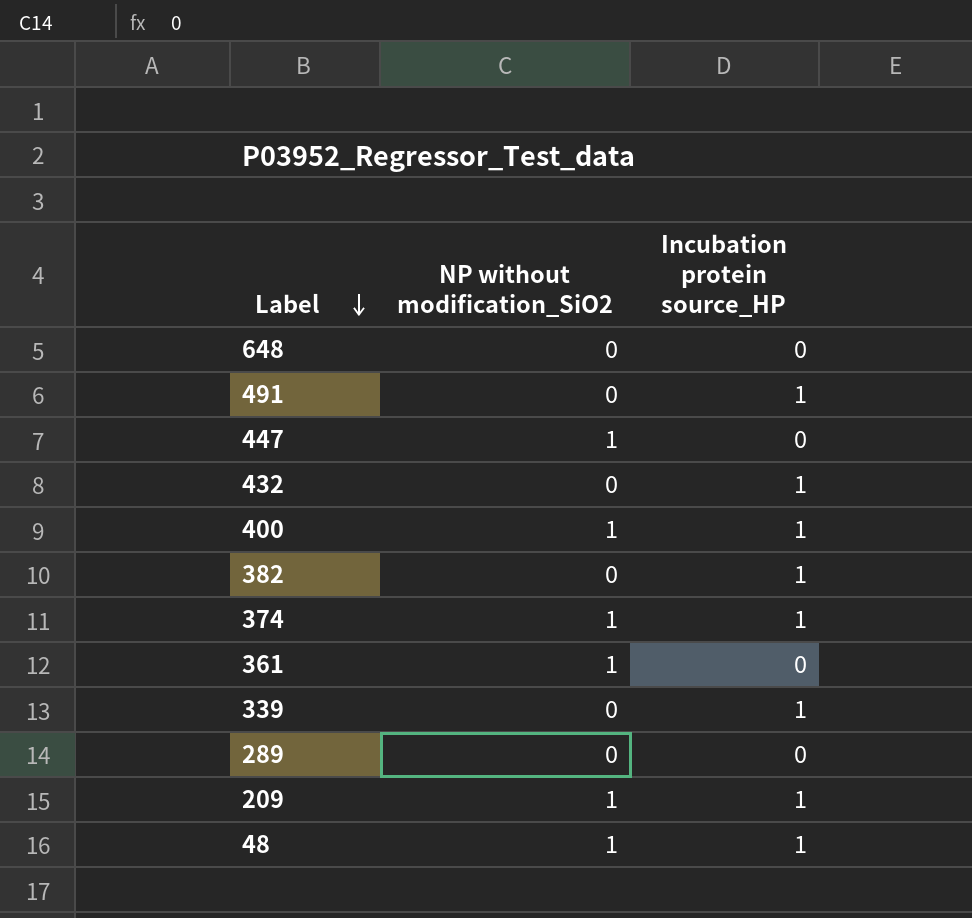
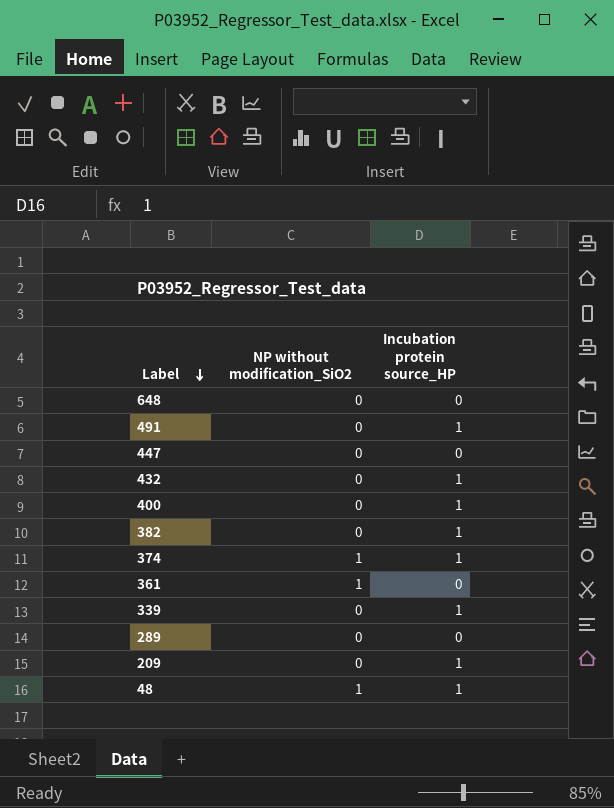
447 | NP without modification_SiO2: 1 -> 0
400 | NP without modification_SiO2: 1 -> 0
209 | NP without modification_SiO2: 1 -> 0

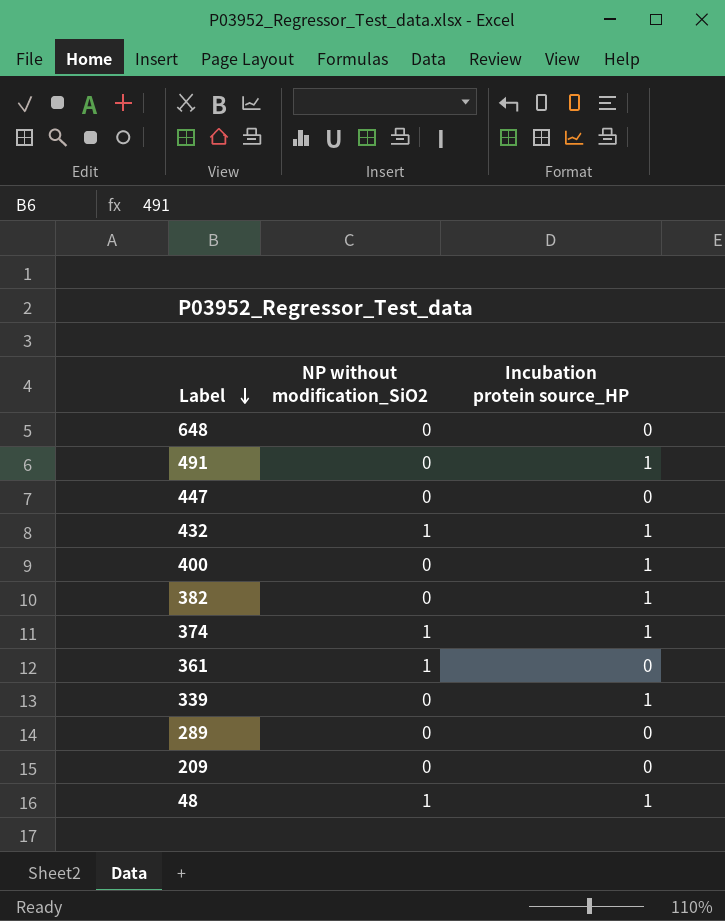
432 | NP without modification_SiO2: 0 -> 1
209 | Incubation protein source_HP: 1 -> 0

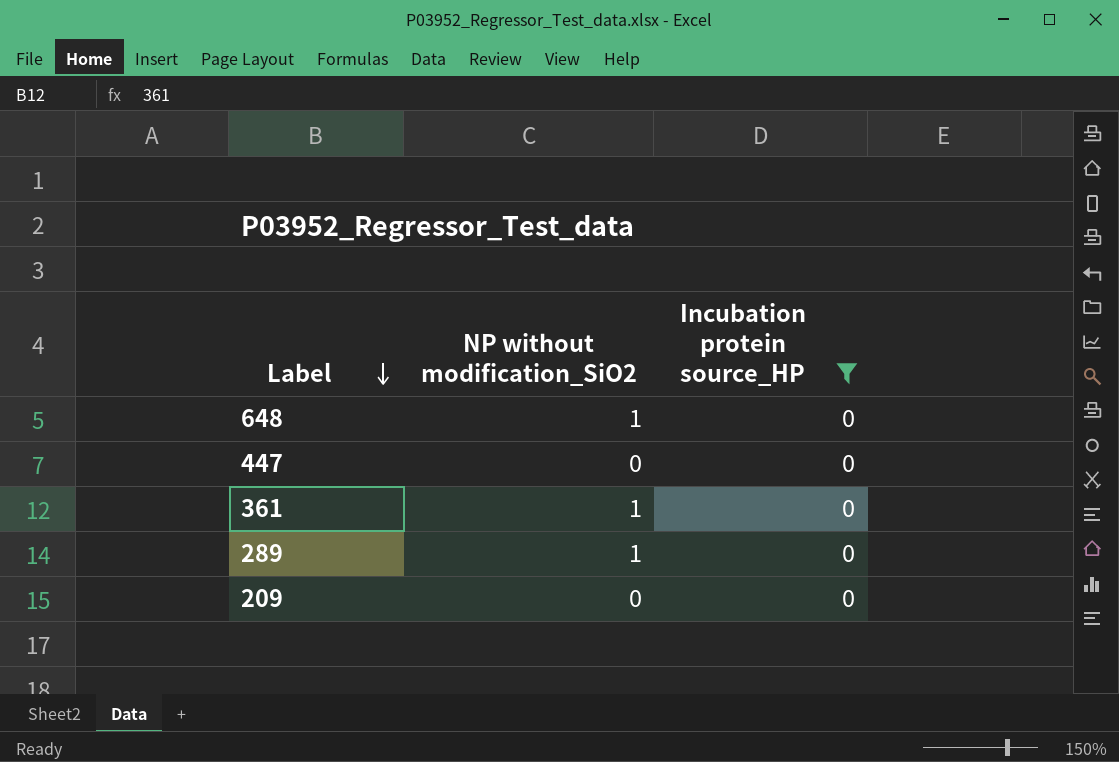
filter: none -> Incubation protein source_HP = 0
648 | NP without modification_SiO2: 0 -> 1
289 | NP without modification_SiO2: 0 -> 1

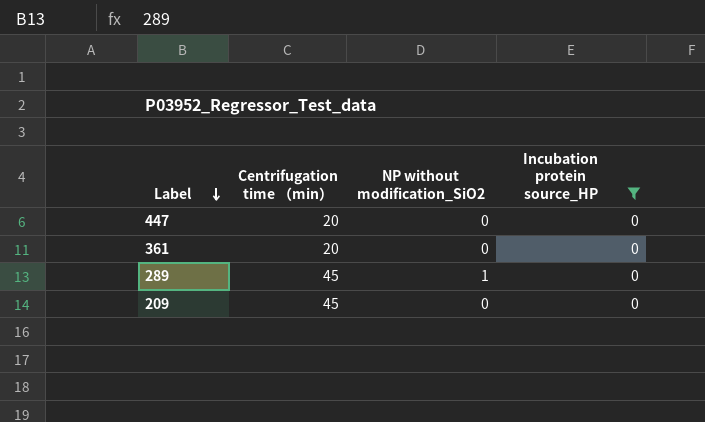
column Centrifugation time （min） | position: none -> 2
row 648: 1 | 0 -> none
361 | NP without modification_SiO2: 1 -> 0

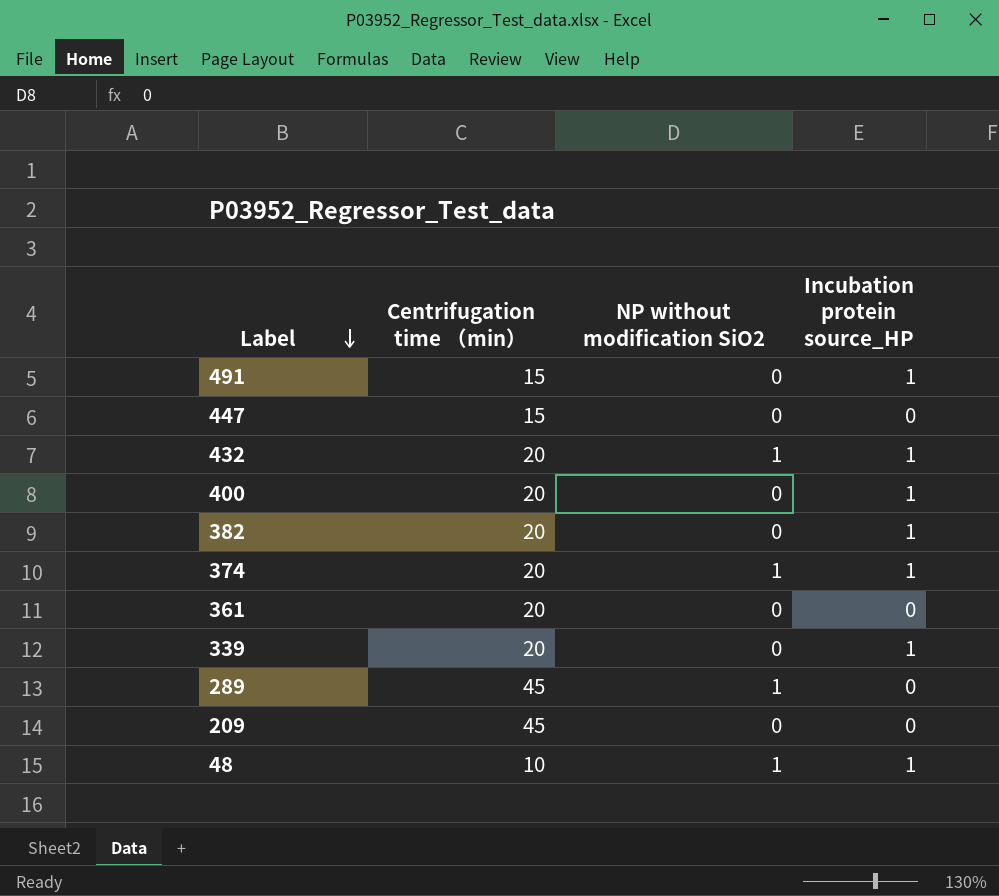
filter: Incubation protein source_HP = 0 -> none
column name: NP without modification_SiO2 -> NP without modification SiO2
447 | Centrifugation time （min）: 20 -> 15

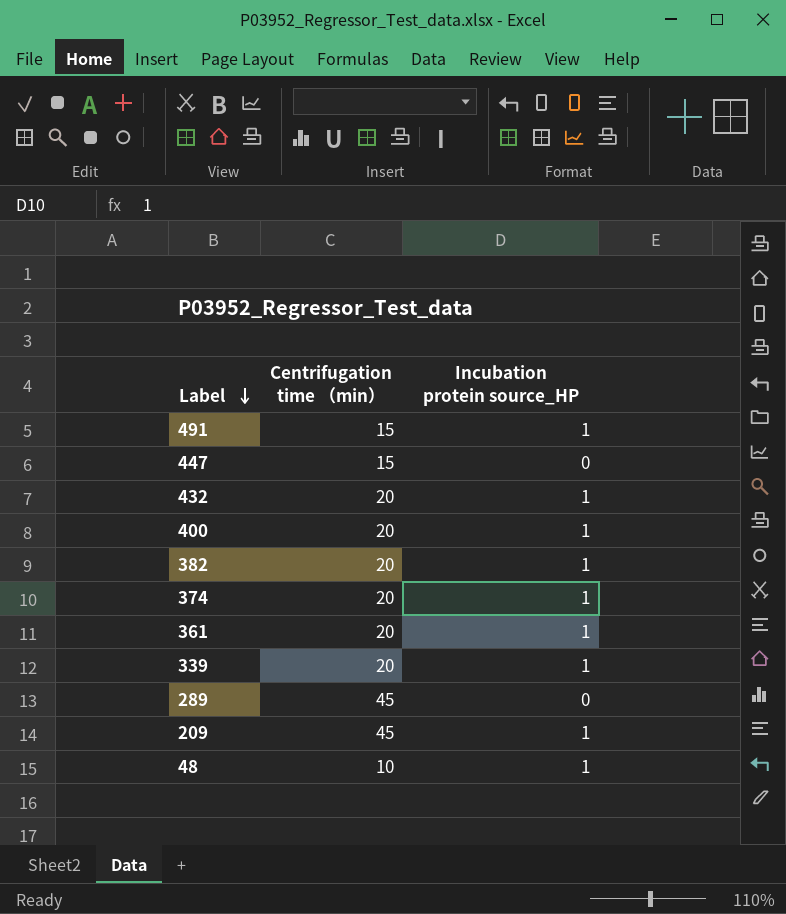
column NP without modification SiO2 | position: 3 -> none
361 | Incubation protein source_HP: 0 -> 1
209 | Incubation protein source_HP: 0 -> 1

